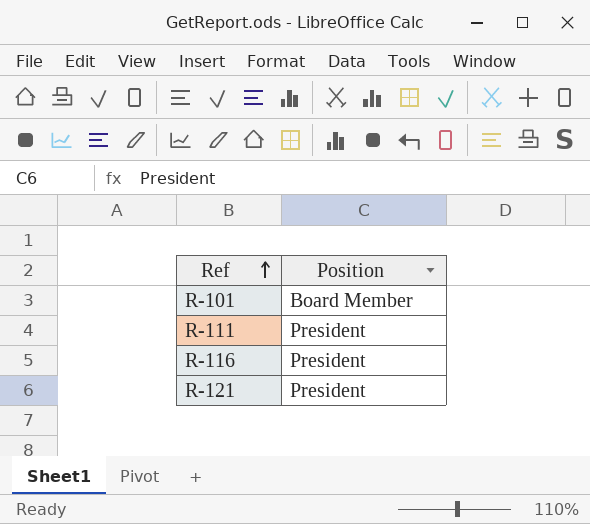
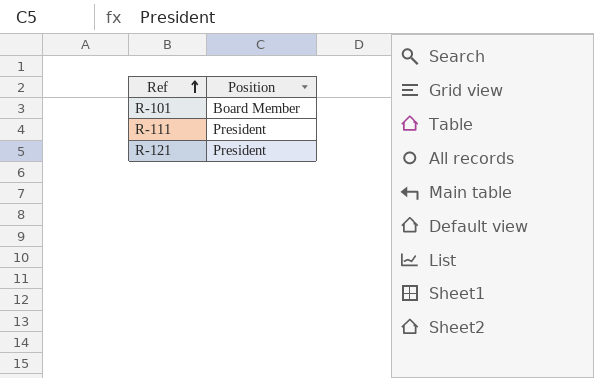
row R-116: President -> none

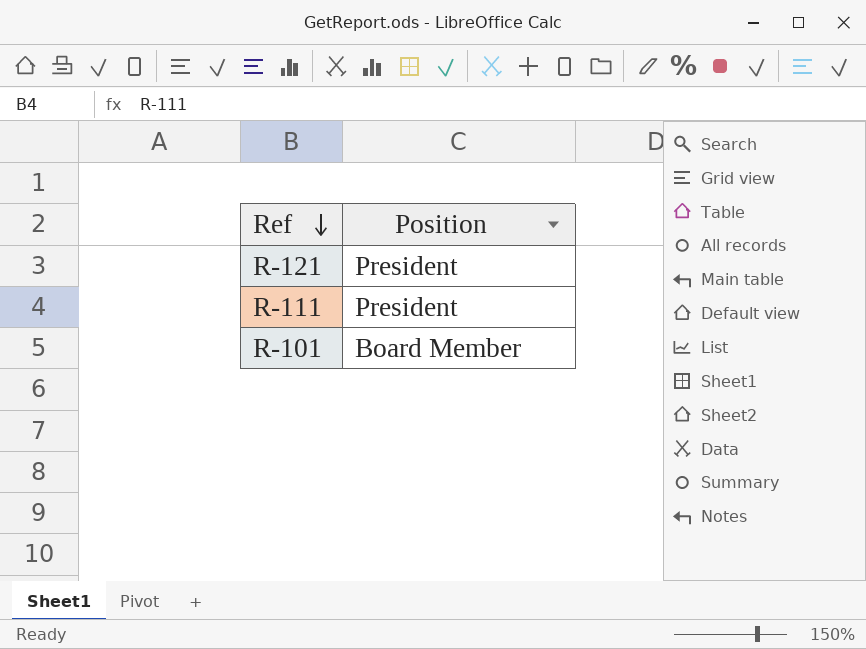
row order: Ref ascending -> Ref descending

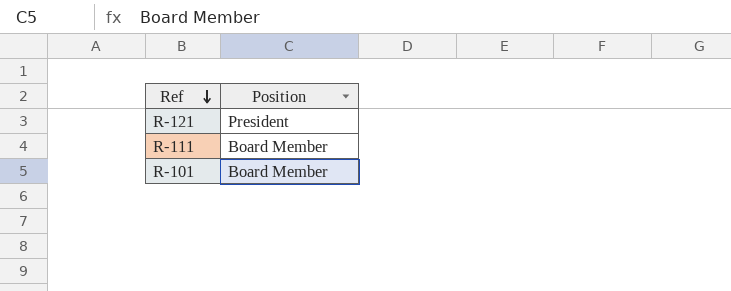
R-111 | Position: President -> Board Member

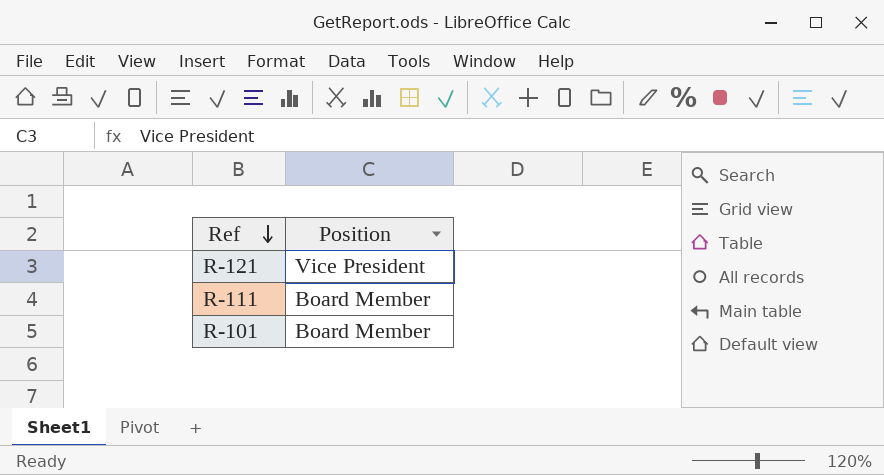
R-121 | Position: President -> Vice President

